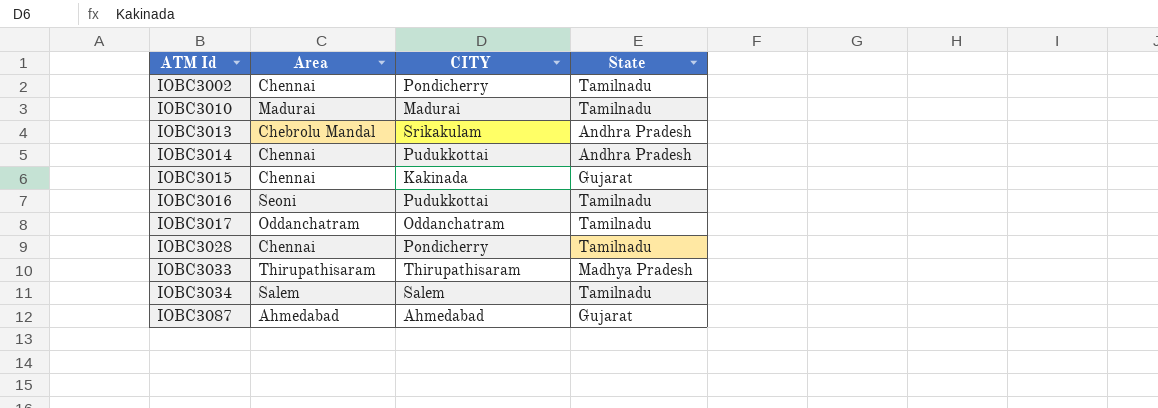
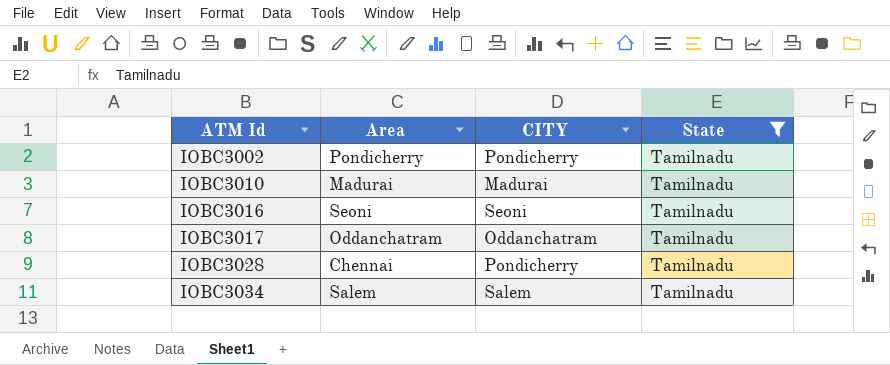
filter: none -> State = Tamilnadu
IOBC3002 | Area: Chennai -> Pondicherry
IOBC3016 | CITY: Pudukkottai -> Seoni

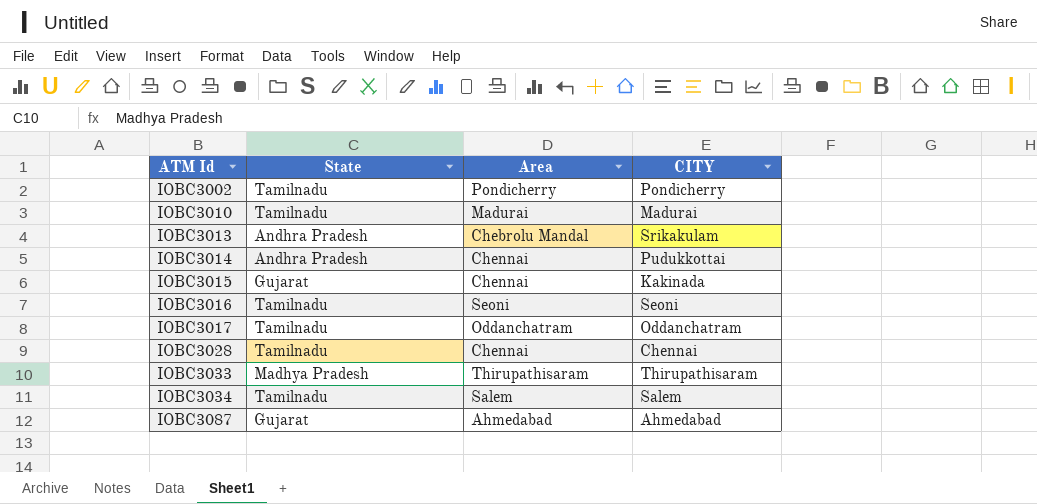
filter: State = Tamilnadu -> none
column State | position: 4 -> 2
IOBC3028 | CITY: Pondicherry -> Chennai

